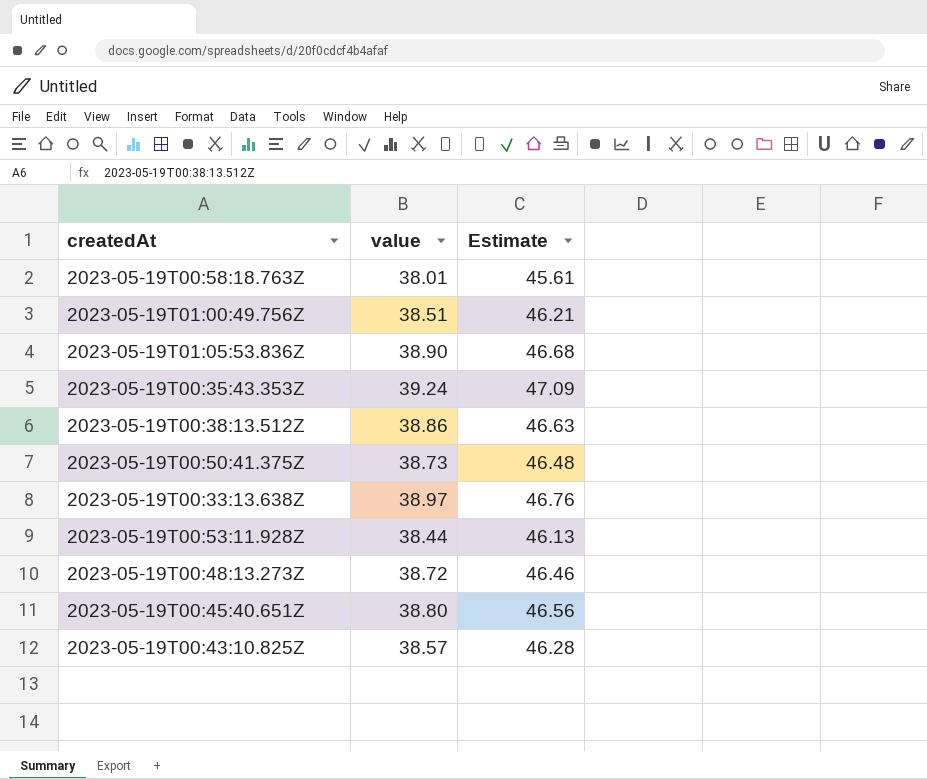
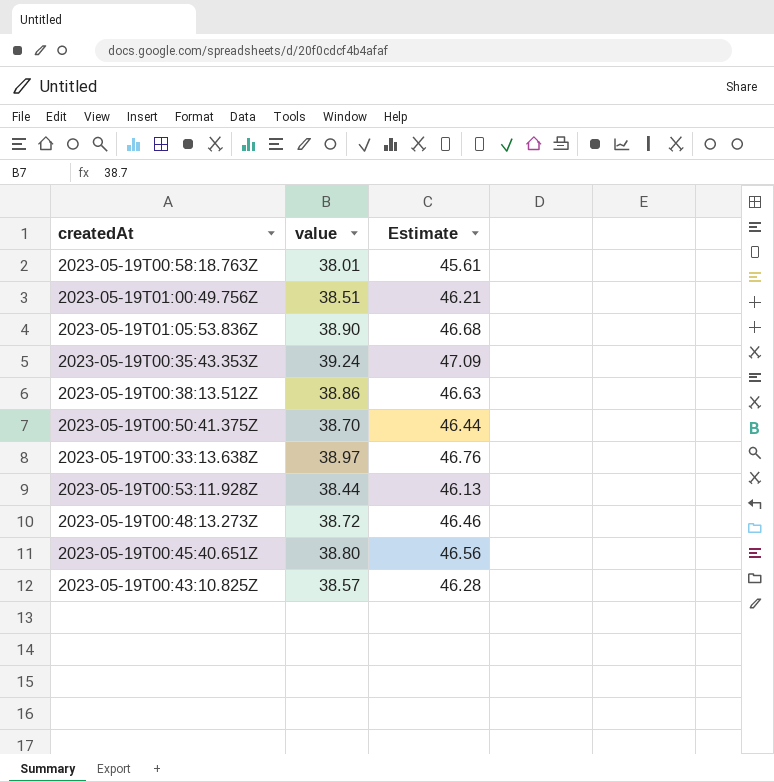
2023-05-19T00:50:41.375Z | value: 38.73 -> 38.70
2023-05-19T00:50:41.375Z | Estimate: 46.48 -> 46.44

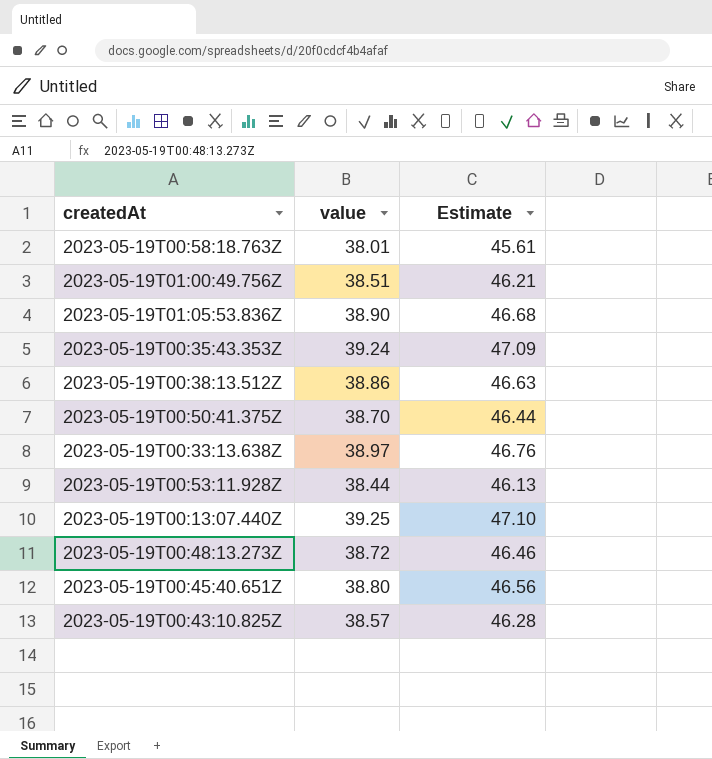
row 2023-05-19T00:13:07.440Z: none -> 39.25 | 47.10

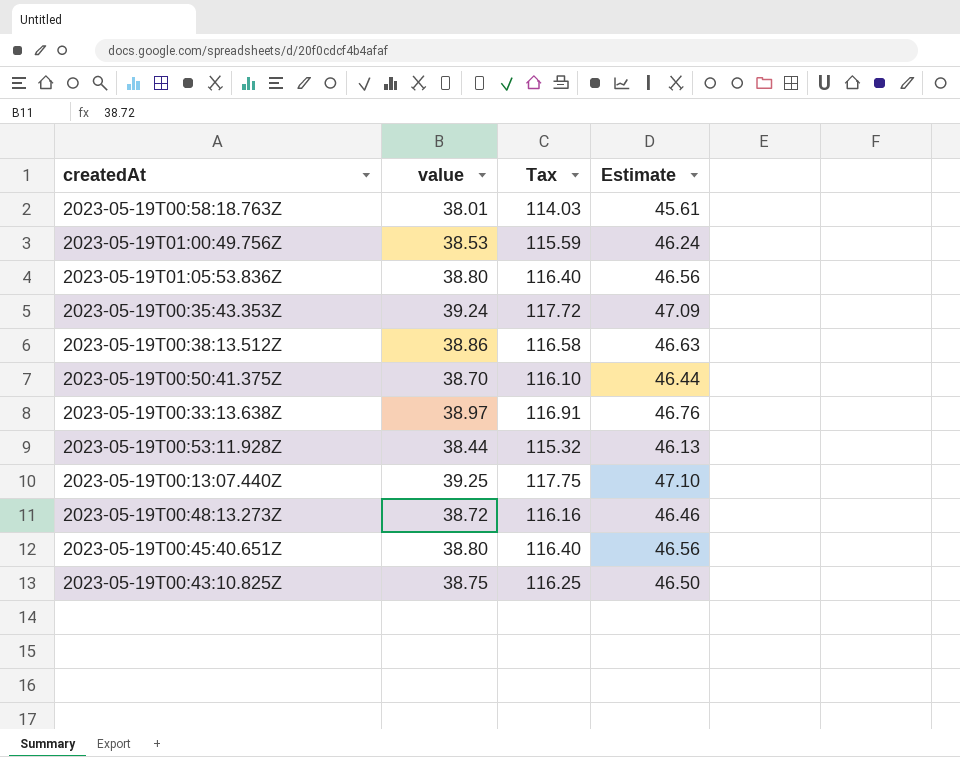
column Tax | formula: none -> [value] * 3
2023-05-19T01:00:49.756Z | value: 38.51 -> 38.53
2023-05-19T01:00:49.756Z | Estimate: 46.21 -> 46.24
2023-05-19T01:05:53.836Z | value: 38.90 -> 38.80
2023-05-19T01:05:53.836Z | Estimate: 46.68 -> 46.56
2023-05-19T00:43:10.825Z | value: 38.57 -> 38.75
2023-05-19T00:43:10.825Z | Estimate: 46.28 -> 46.50

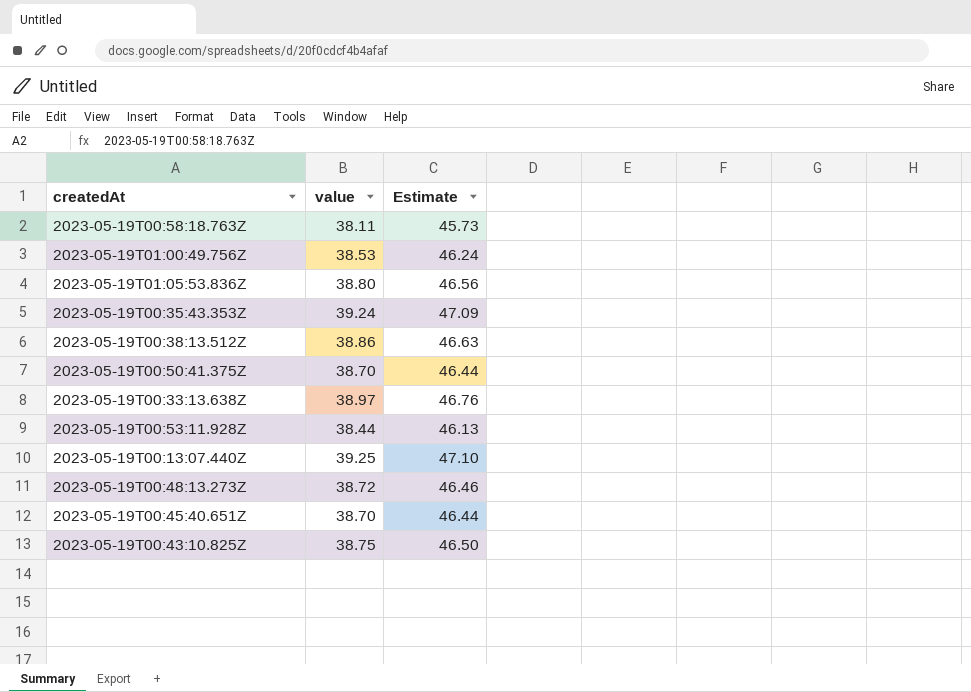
column Tax | formula: [value] * 3 -> none
2023-05-19T00:58:18.763Z | value: 38.01 -> 38.11
2023-05-19T00:58:18.763Z | Estimate: 45.61 -> 45.73
2023-05-19T00:45:40.651Z | value: 38.80 -> 38.70
2023-05-19T00:45:40.651Z | Estimate: 46.56 -> 46.44

